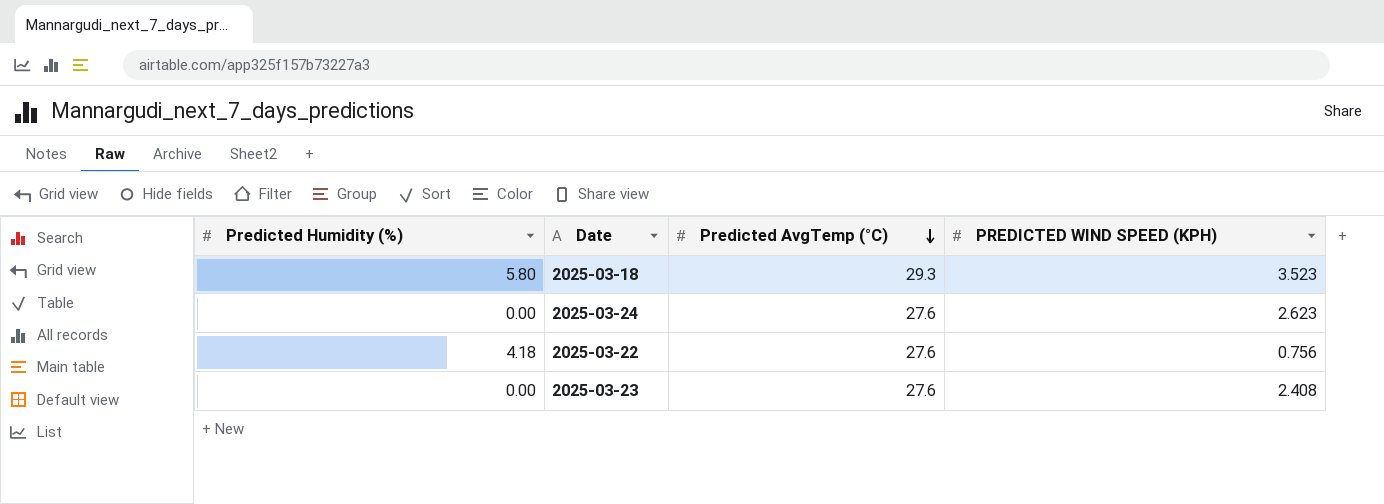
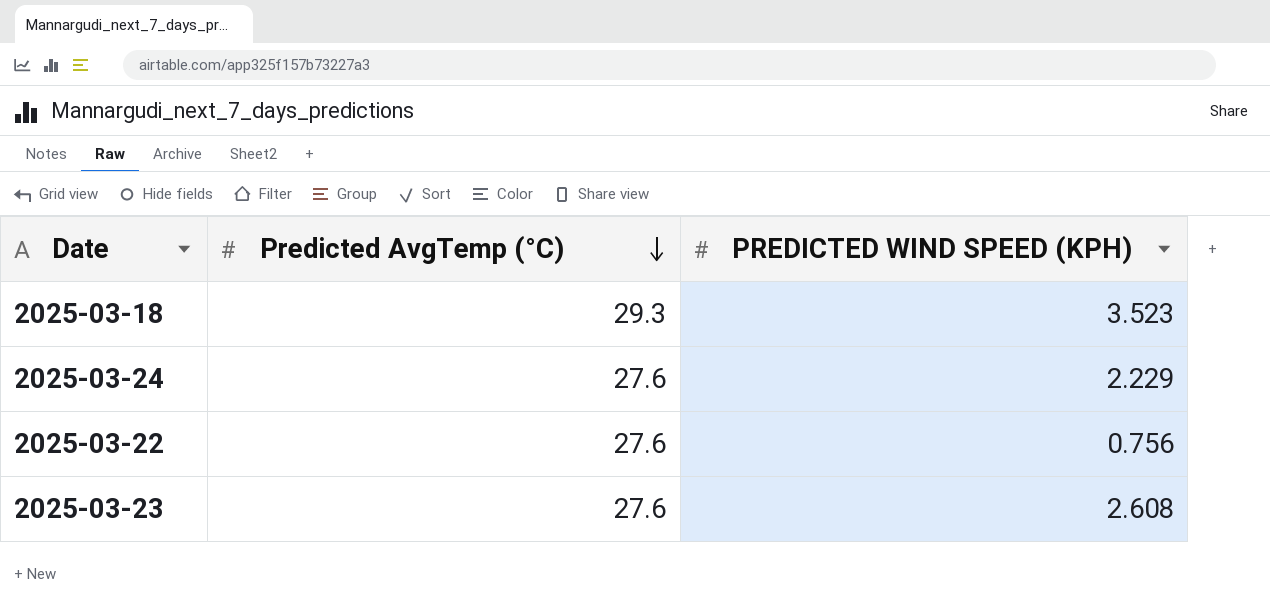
column Predicted Humidity (%) | position: 1 -> none
2025-03-24 | PREDICTED WIND SPEED (KPH): 2.623 -> 2.229
2025-03-23 | PREDICTED WIND SPEED (KPH): 2.408 -> 2.608

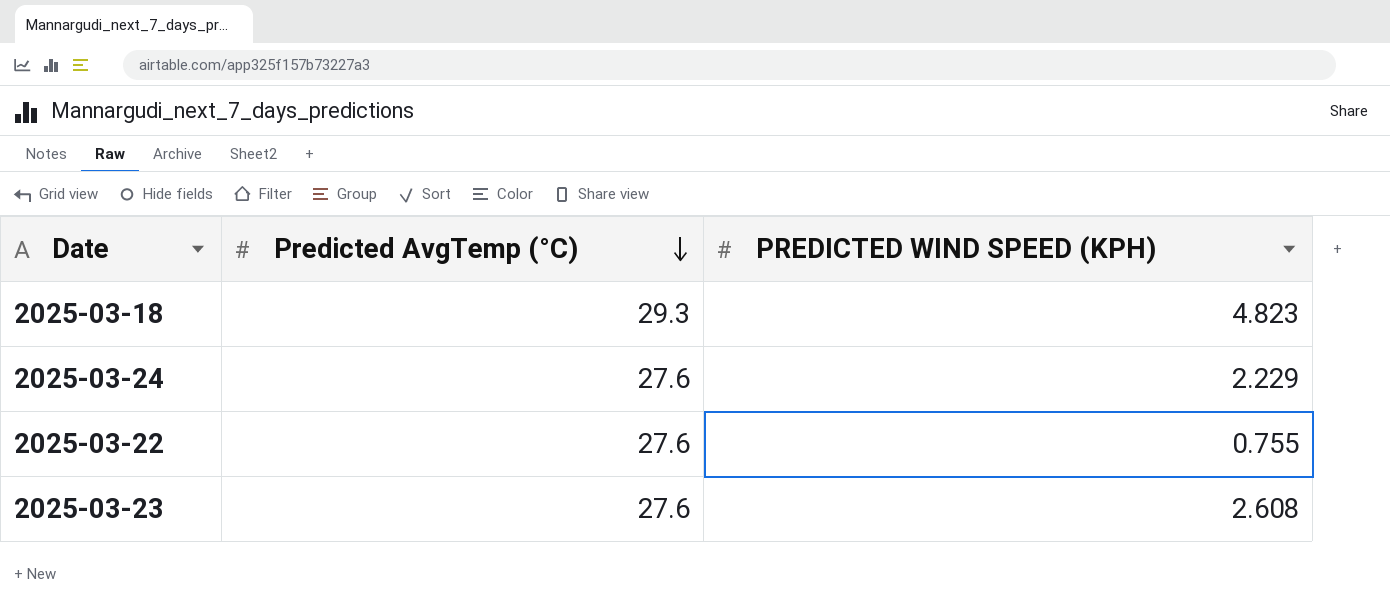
2025-03-18 | PREDICTED WIND SPEED (KPH): 3.523 -> 4.823
2025-03-22 | PREDICTED WIND SPEED (KPH): 0.756 -> 0.755

